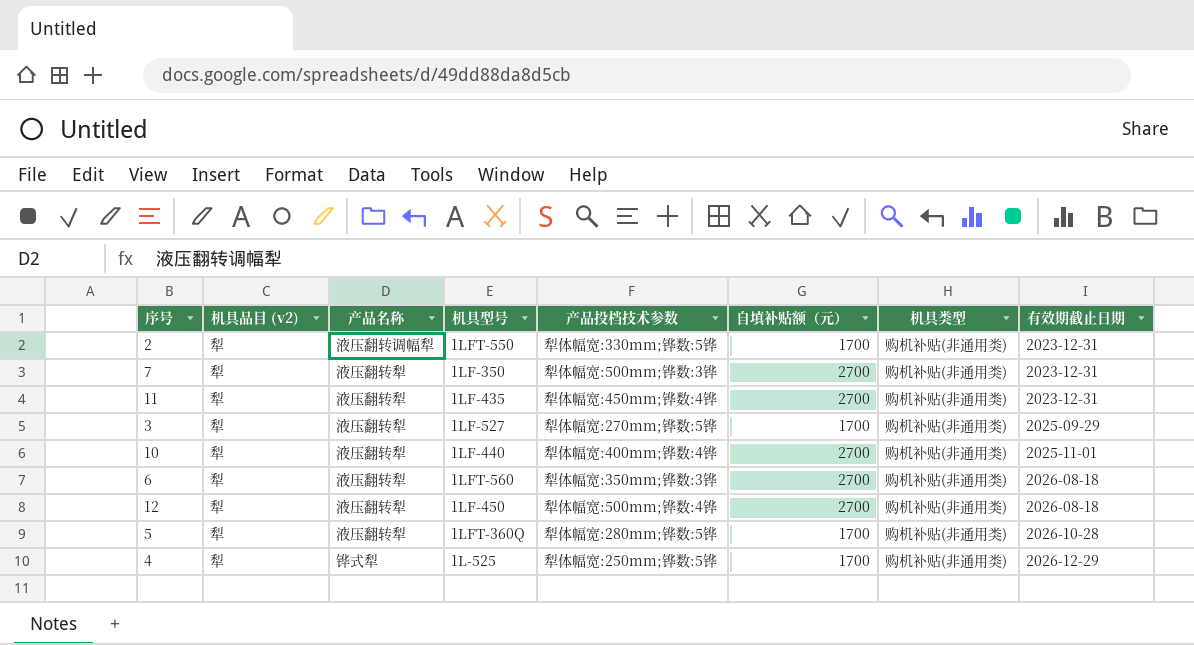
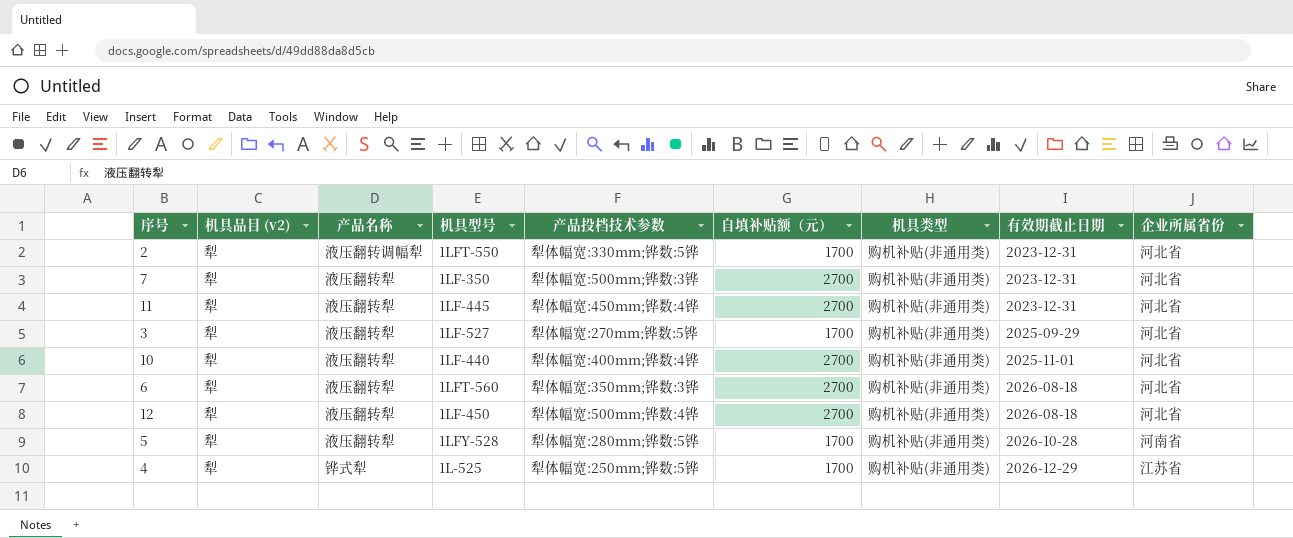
column 企业所属省份 | position: none -> 9
11 | 机具型号: 1LF-435 -> 1LF-445
5 | 机具型号: 1LFT-360Q -> 1LFY-528

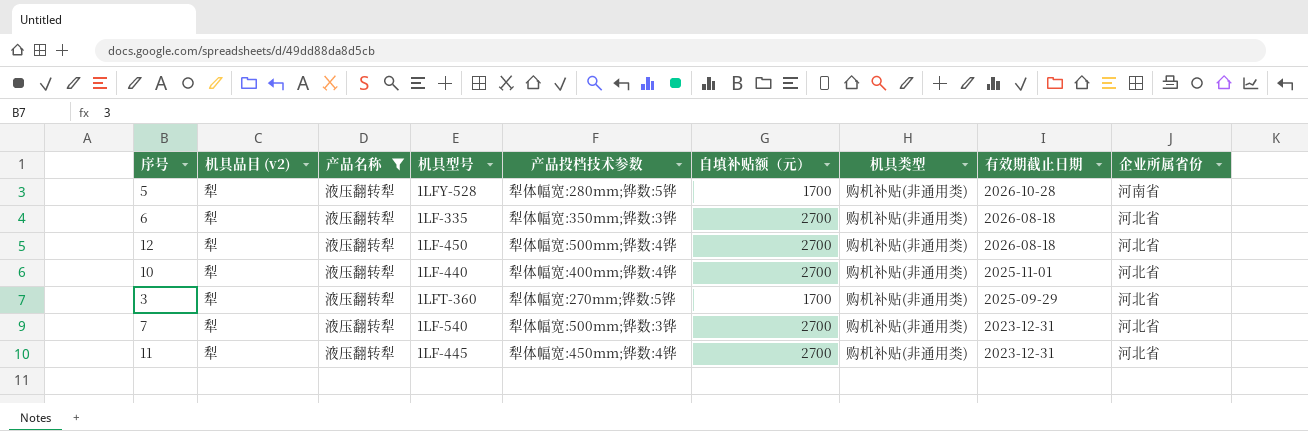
filter: none -> 产品名称 = 液压翻转犁
row order: 有效期截止日期 ascending -> 有效期截止日期 descending
6 | 机具型号: 1LFT-560 -> 1LF-335
3 | 机具型号: 1LF-527 -> 1LFT-360
7 | 机具型号: 1LF-350 -> 1LF-540

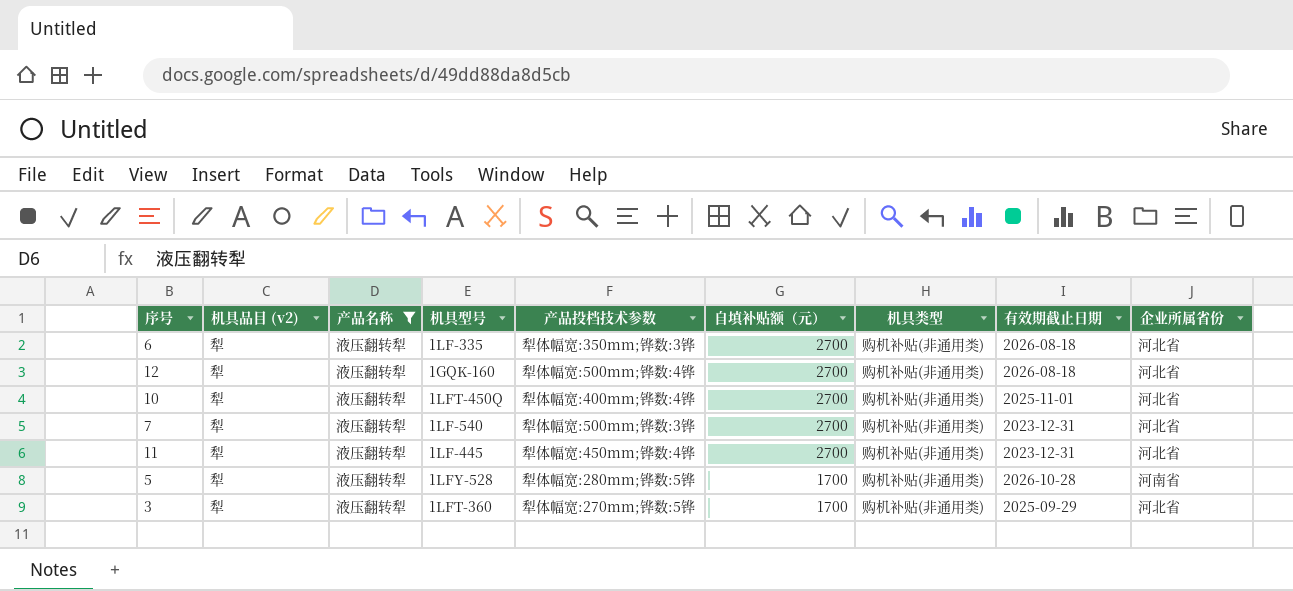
row order: 有效期截止日期 descending -> 自填补贴额（元） descending
12 | 机具型号: 1LF-450 -> 1GQK-160
10 | 机具型号: 1LF-440 -> 1LFT-450Q

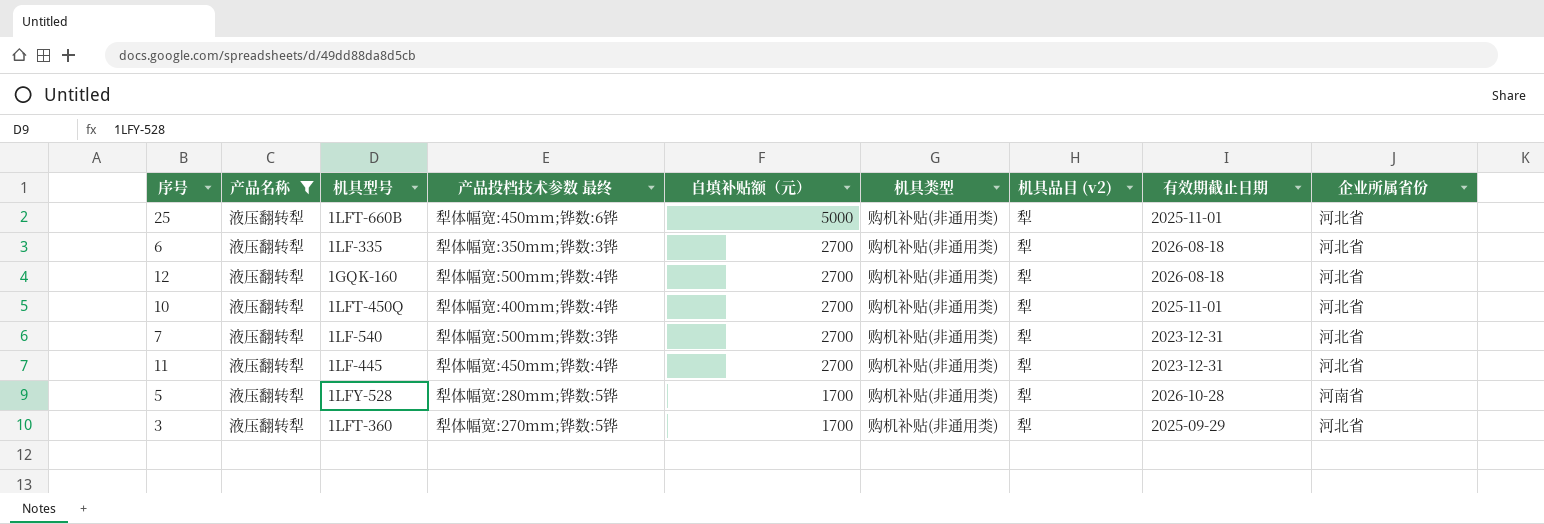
column name: 产品投档技术参数 -> 产品投档技术参数 最终
column 机具品目 (v2) | position: 2 -> 7
row 25: none -> 液压翻转犁 | 1LFT-660B | 犁体幅宽:450mm;铧数:6铧 | 5000 | 购机补贴(非通用类) | 犁 | 2025-11-01 | 河北省

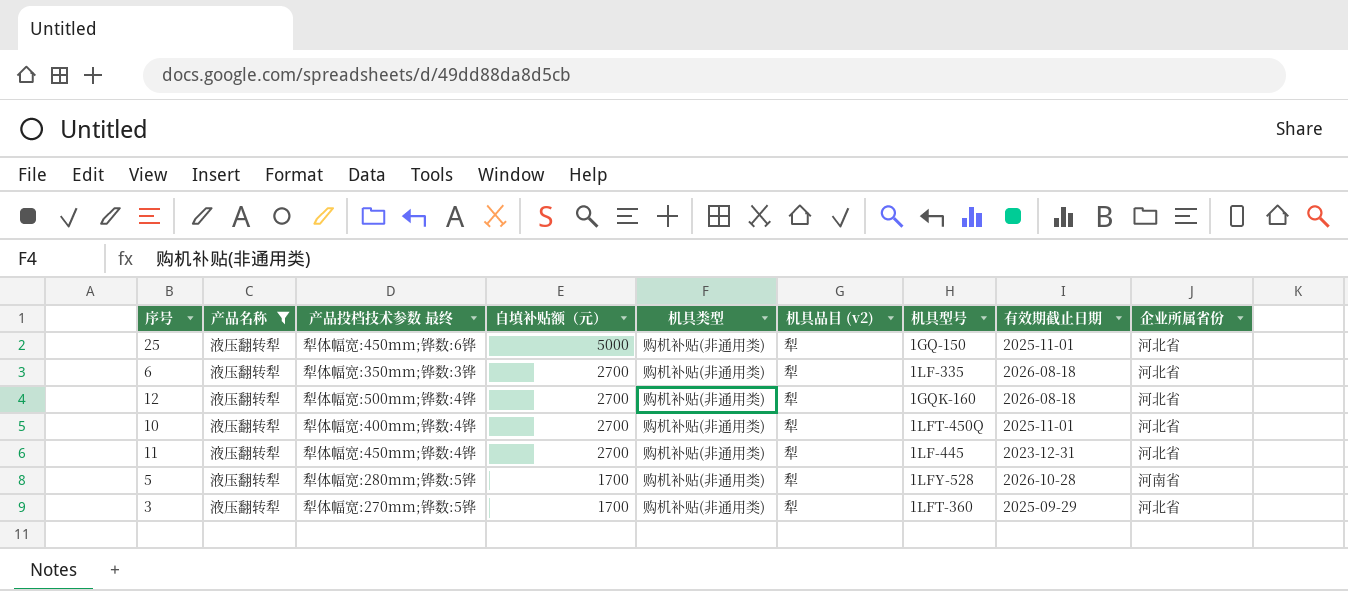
column 机具型号 | position: 3 -> 7
row 7: 液压翻转犁 | 1LF-540 | 犁体幅宽:500mm;铧数:3铧 | 2700 | 购机补贴(非通用类) | 犁 | 2023-12-31 | 河北省 -> none
25 | 机具型号: 1LFT-660B -> 1GQ-150

